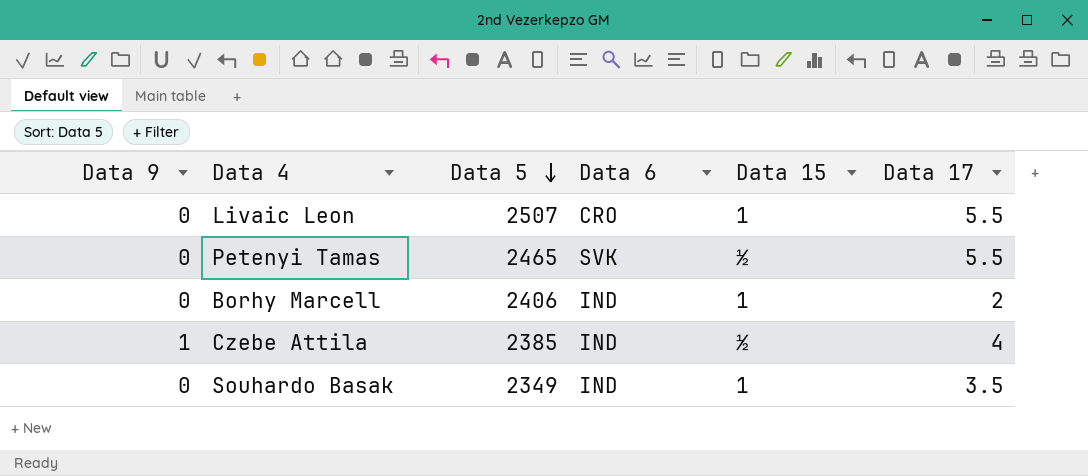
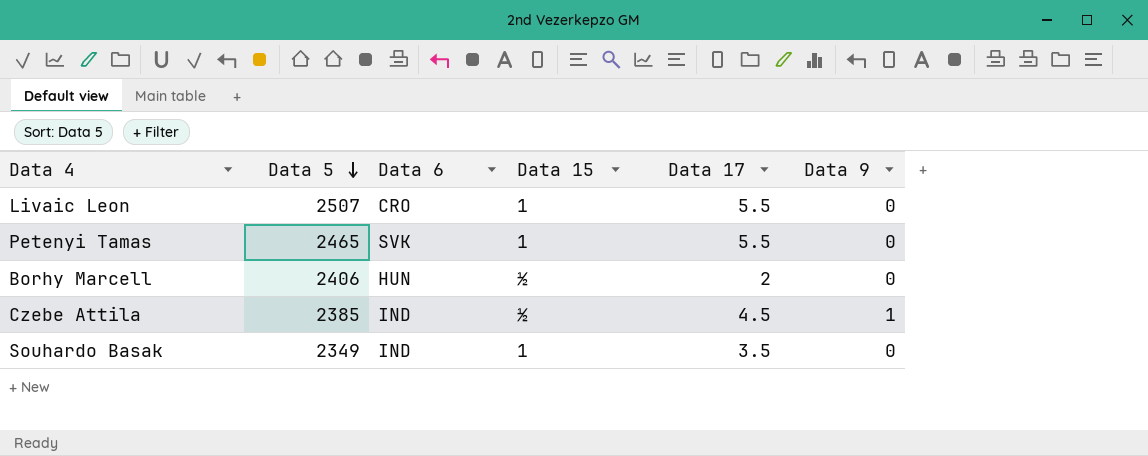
column Data 9 | position: 1 -> 6
Petenyi Tamas | Data 15: ½ -> 1
Borhy Marcell | Data 6: IND -> HUN
Borhy Marcell | Data 15: 1 -> ½
Czebe Attila | Data 17: 4 -> 4.5

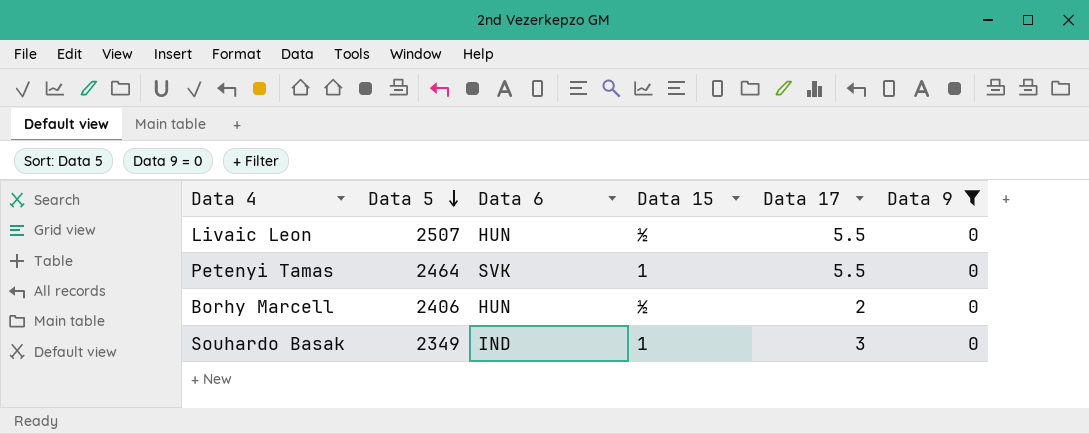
filter: none -> Data 9 = 0
Livaic Leon | Data 6: CRO -> HUN
Livaic Leon | Data 15: 1 -> ½
Petenyi Tamas | Data 5: 2465 -> 2464
Souhardo Basak | Data 17: 3.5 -> 3

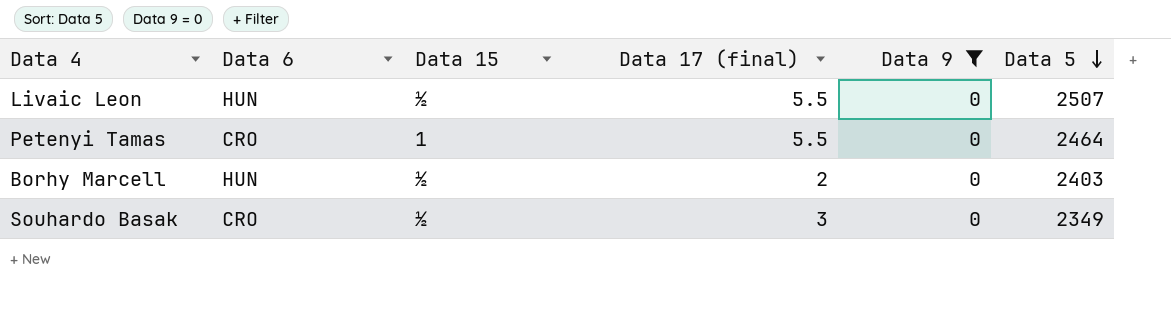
column name: Data 17 -> Data 17 (final)
column Data 5 | position: 2 -> 6
Petenyi Tamas | Data 6: SVK -> CRO
Borhy Marcell | Data 5: 2406 -> 2403
Souhardo Basak | Data 6: IND -> CRO
Souhardo Basak | Data 15: 1 -> ½

